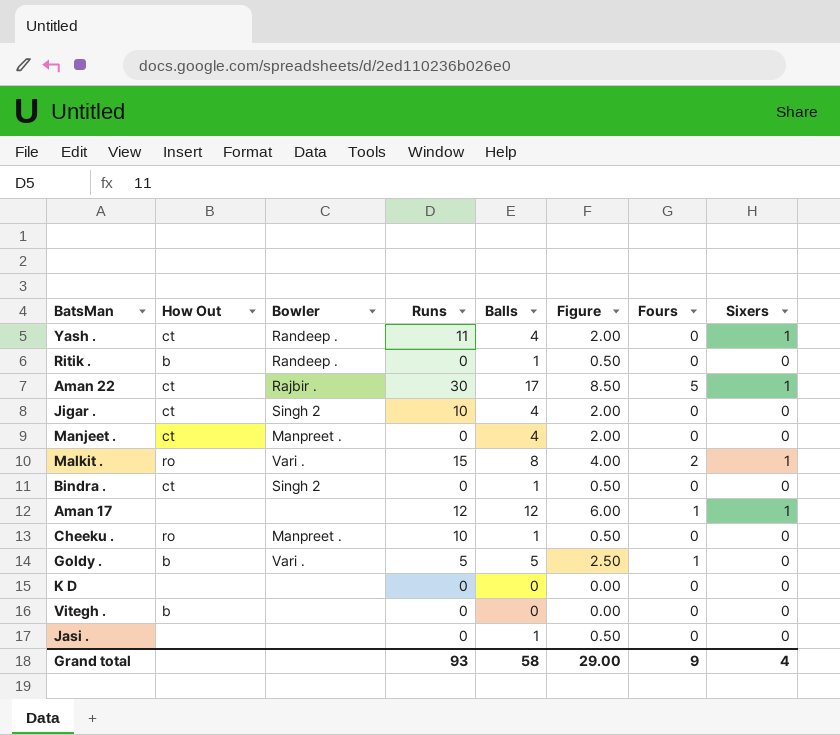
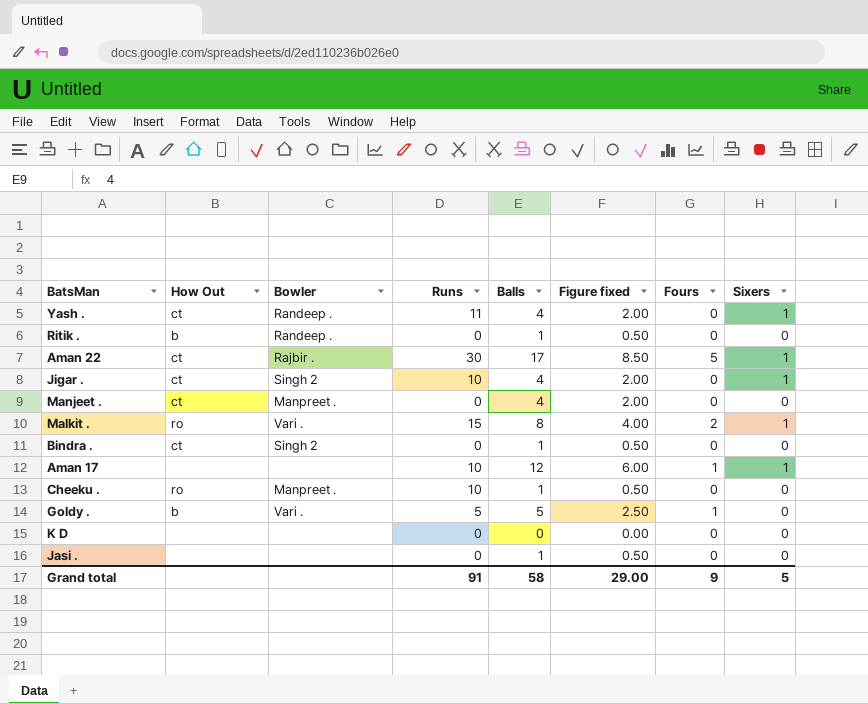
column name: Figure -> Figure fixed
row Vitegh .: b | none | 0 | 0 | 0.00 | 0 | 0 -> none
Jigar . | Sixers: 0 -> 1
Aman 17 | Runs: 12 -> 10
Grand total | Runs: 93 -> 91
Grand total | Sixers: 4 -> 5

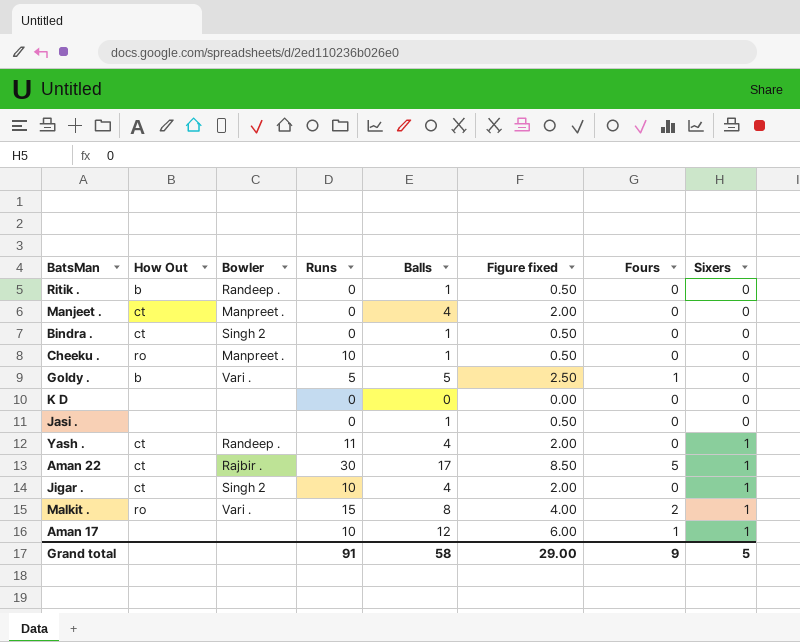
row order: none -> Sixers ascending

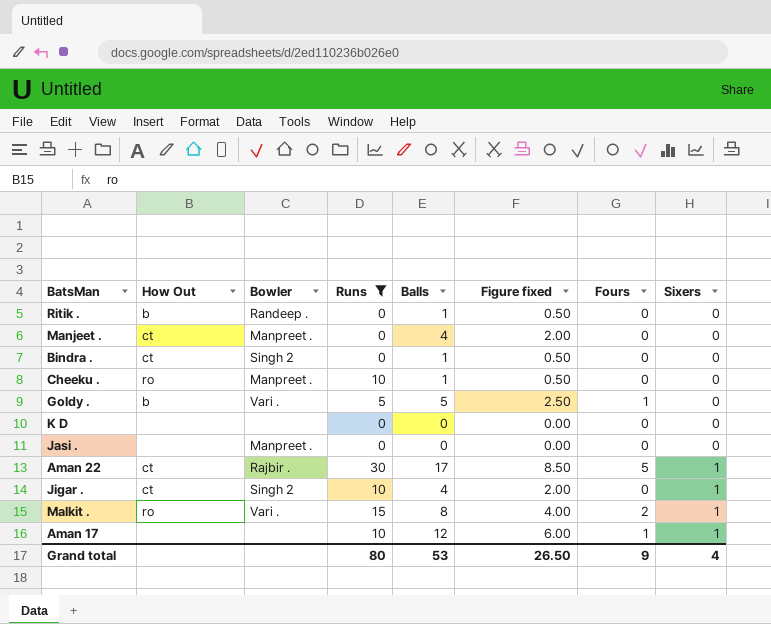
filter: none -> Runs != 11
Jasi . | Bowler: none -> Manpreet .
Jasi . | Balls: 1 -> 0
Jasi . | Figure fixed: 0.50 -> 0.00
Grand total | Runs: 91 -> 80
Grand total | Balls: 58 -> 53
Grand total | Figure fixed: 29.00 -> 26.50
Grand total | Sixers: 5 -> 4

